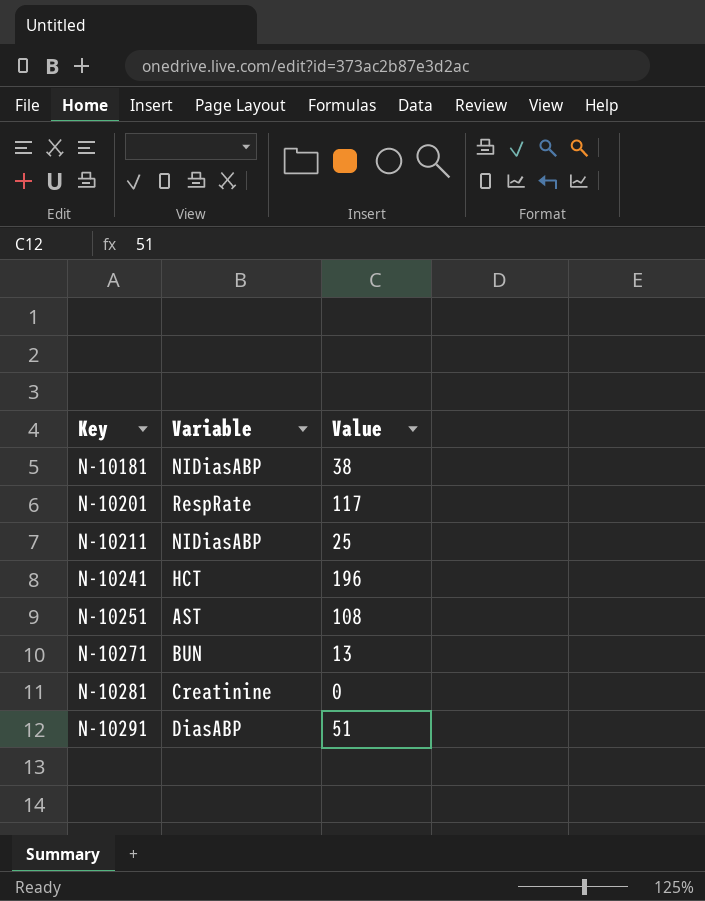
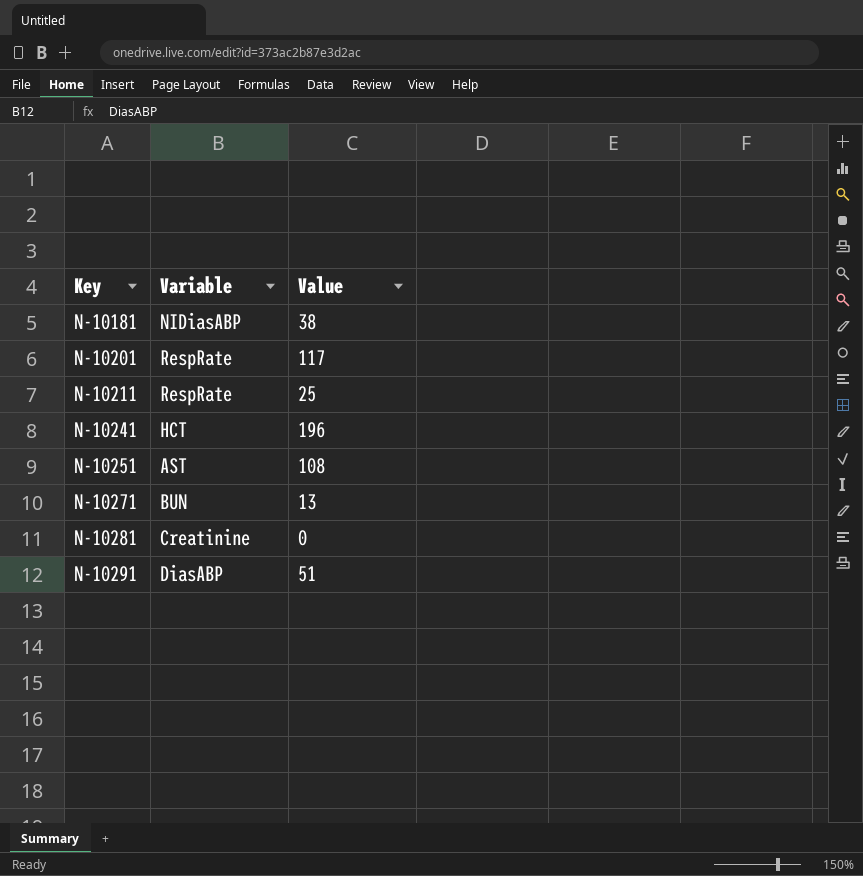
N-10211 | Variable: NIDiasABP -> RespRate

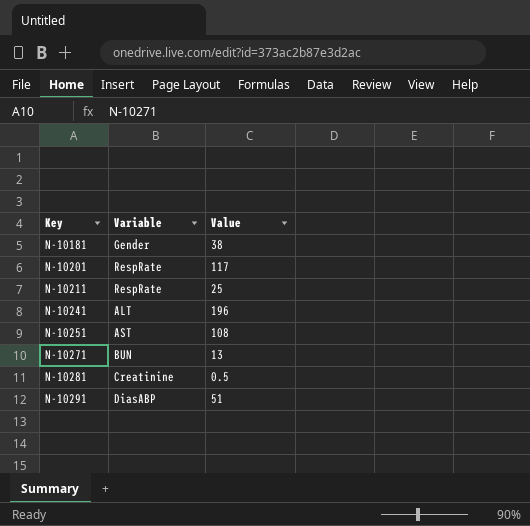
N-10181 | Variable: NIDiasABP -> Gender
N-10241 | Variable: HCT -> ALT
N-10281 | Value: 0 -> 0.5

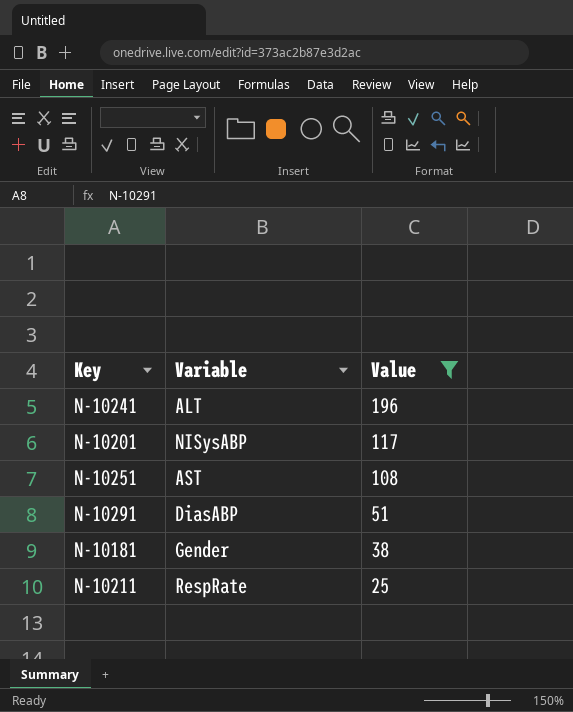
filter: none -> Value >= 25
row order: Key ascending -> Value descending
N-10201 | Variable: RespRate -> NISysABP

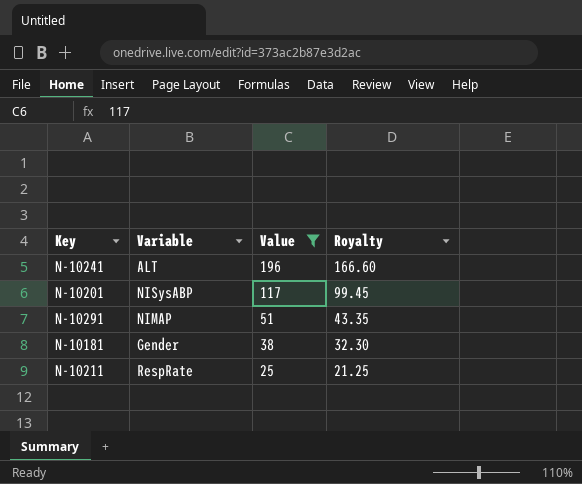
column Royalty | formula: none -> [Value] * 0.85
row N-10251: AST | 108 -> none
N-10291 | Variable: DiasABP -> NIMAP

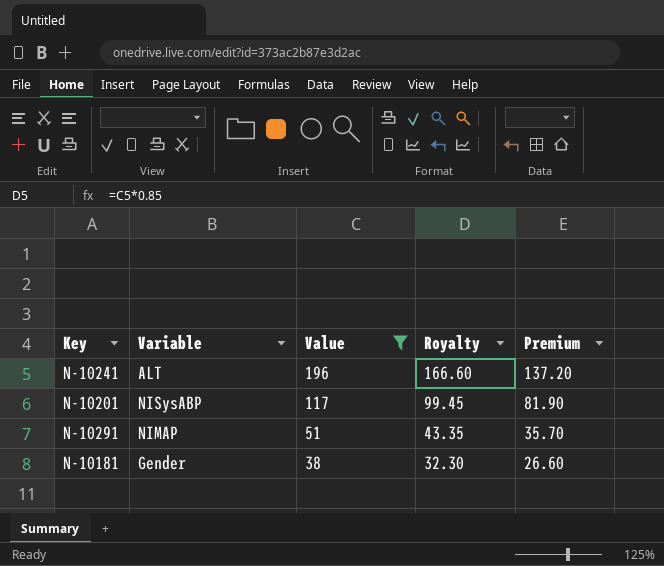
column Premium | formula: none -> [Value] * 0.7
row N-10211: RespRate | 25 | 21.25 -> none

